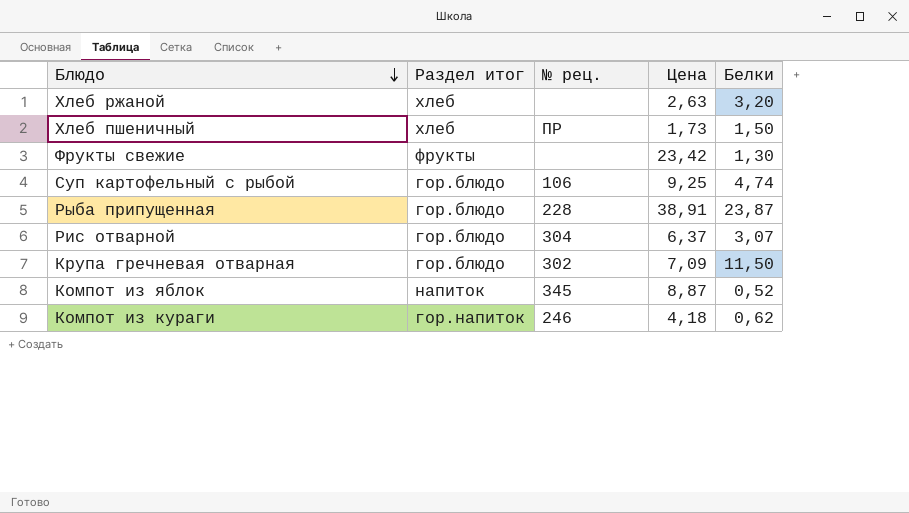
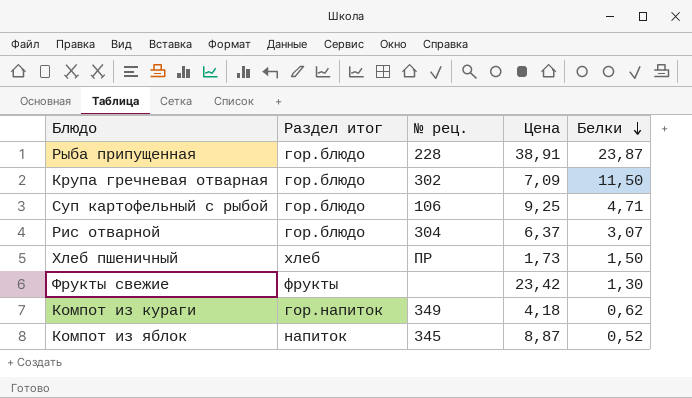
row order: Блюдо descending -> Белки descending
row Хлеб ржаной: хлеб | none | 2,63 | 3,20 -> none
Суп картофельный с рыбой | Белки: 4,74 -> 4,71
Компот из кураги | № рец.: 246 -> 349

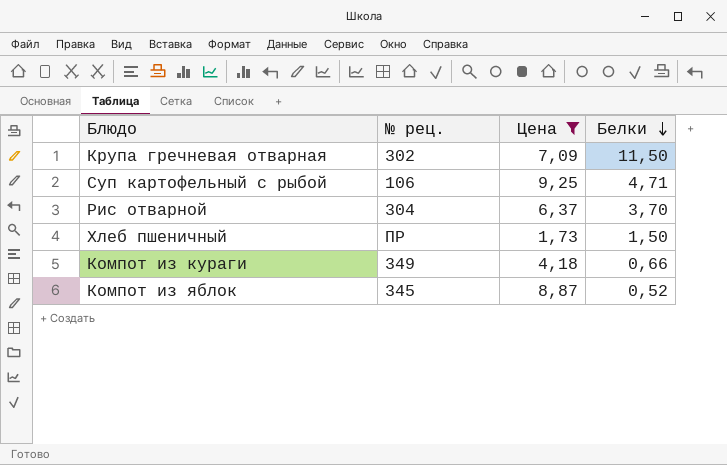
filter: none -> Цена <= 9,25
column Раздел итог | position: 2 -> none
Рис отварной | Белки: 3,07 -> 3,70
Компот из кураги | Белки: 0,62 -> 0,66

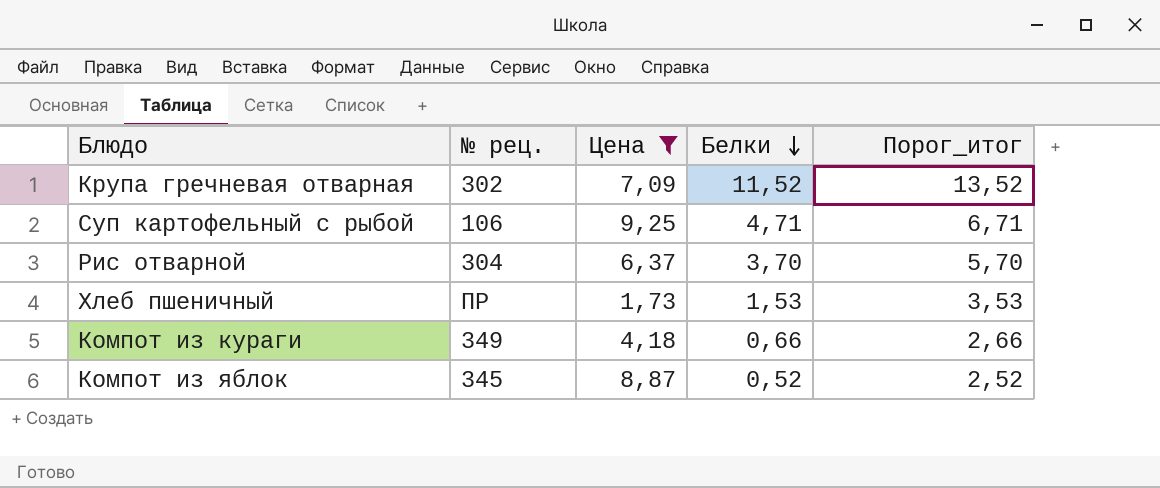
column Порог_итог | formula: none -> [Белки] + 2
Крупа гречневая отварная | Белки: 11,50 -> 11,52
Хлеб пшеничный | Белки: 1,50 -> 1,53

